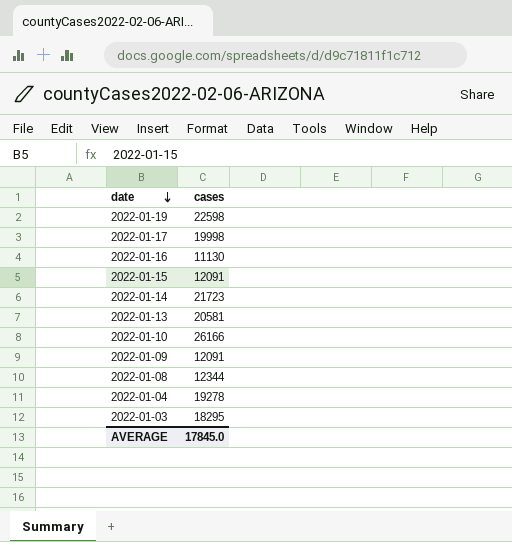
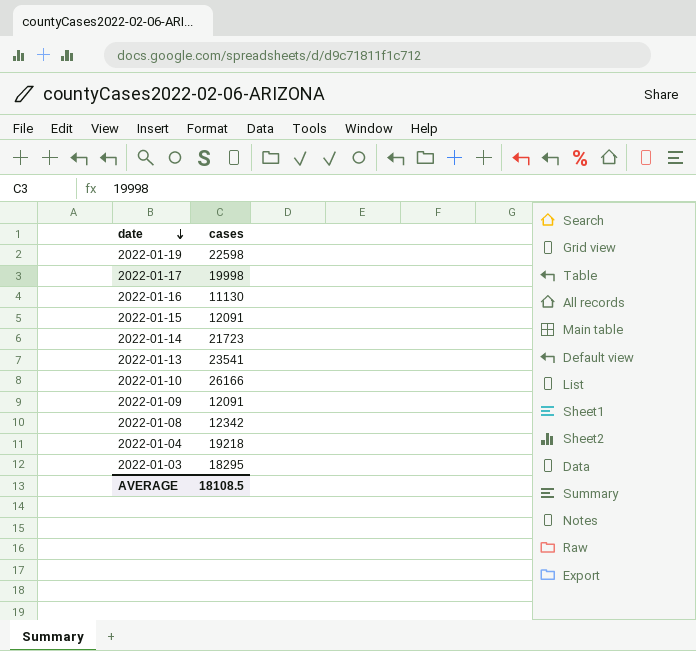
2022-01-13 | cases: 20581 -> 23541
2022-01-08 | cases: 12344 -> 12342
2022-01-04 | cases: 19278 -> 19218
AVERAGE | cases: 17845.0 -> 18108.5

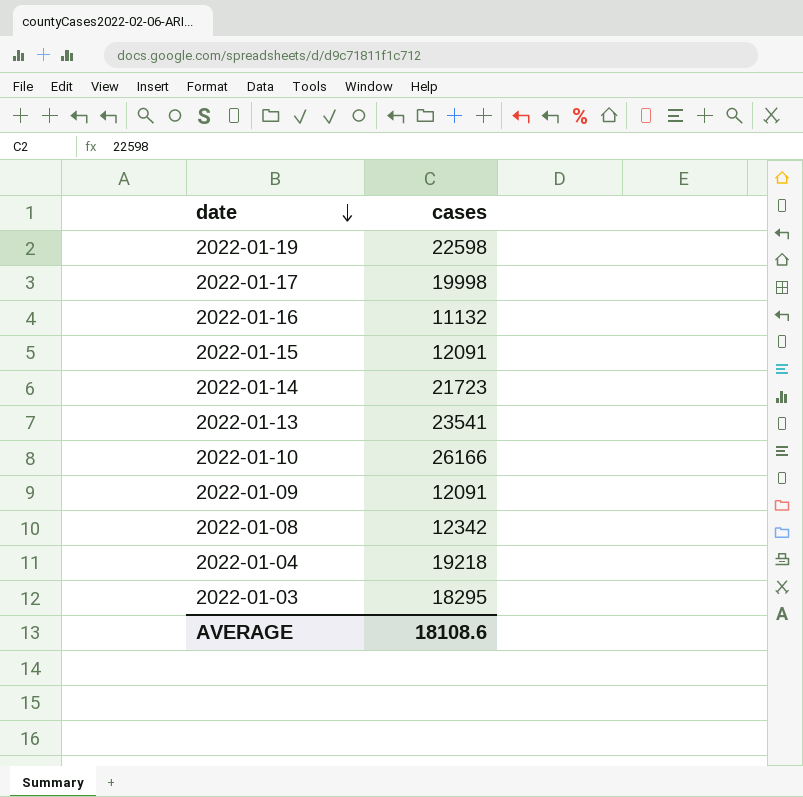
2022-01-16 | cases: 11130 -> 11132
AVERAGE | cases: 18108.5 -> 18108.6

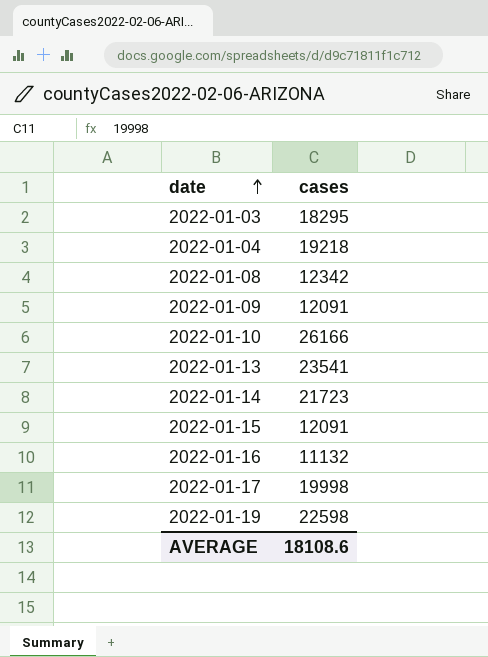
row order: date descending -> date ascending

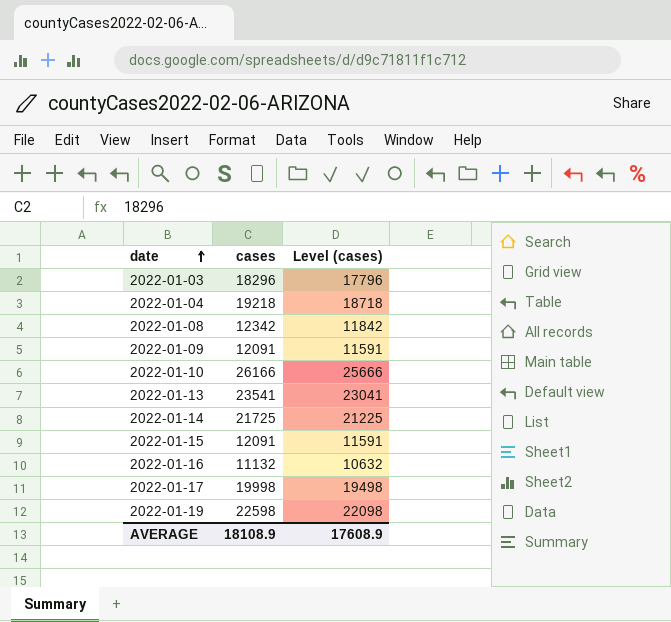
column Level (cases) | formula: none -> [cases] - 500
2022-01-03 | cases: 18295 -> 18296
2022-01-14 | cases: 21723 -> 21725
AVERAGE | cases: 18108.6 -> 18108.9

